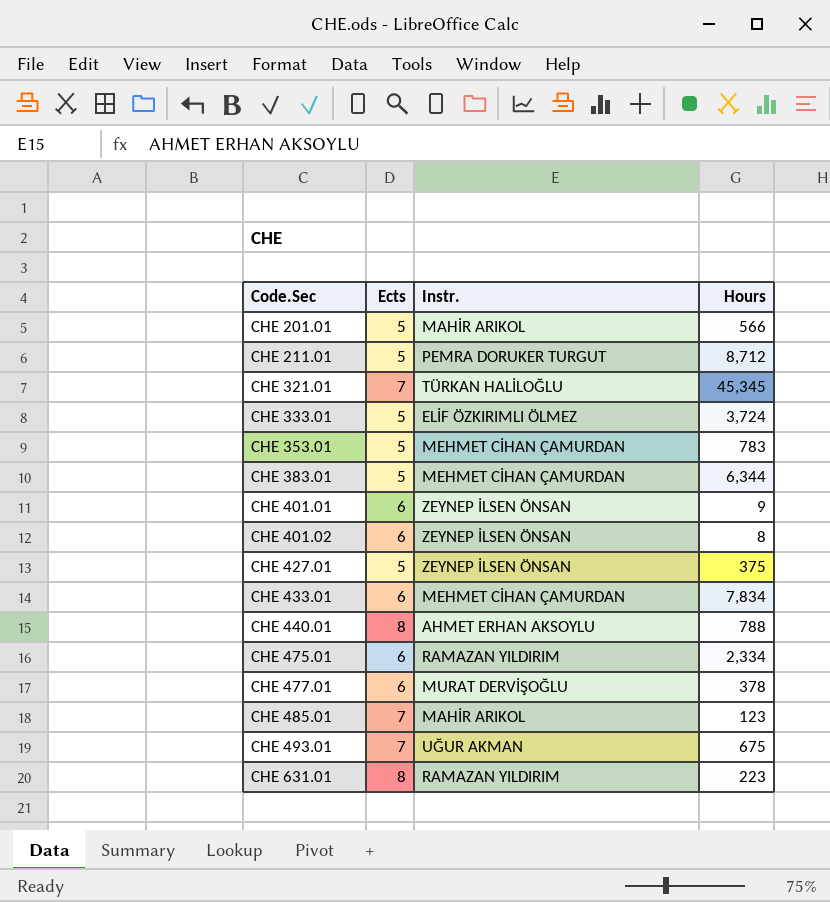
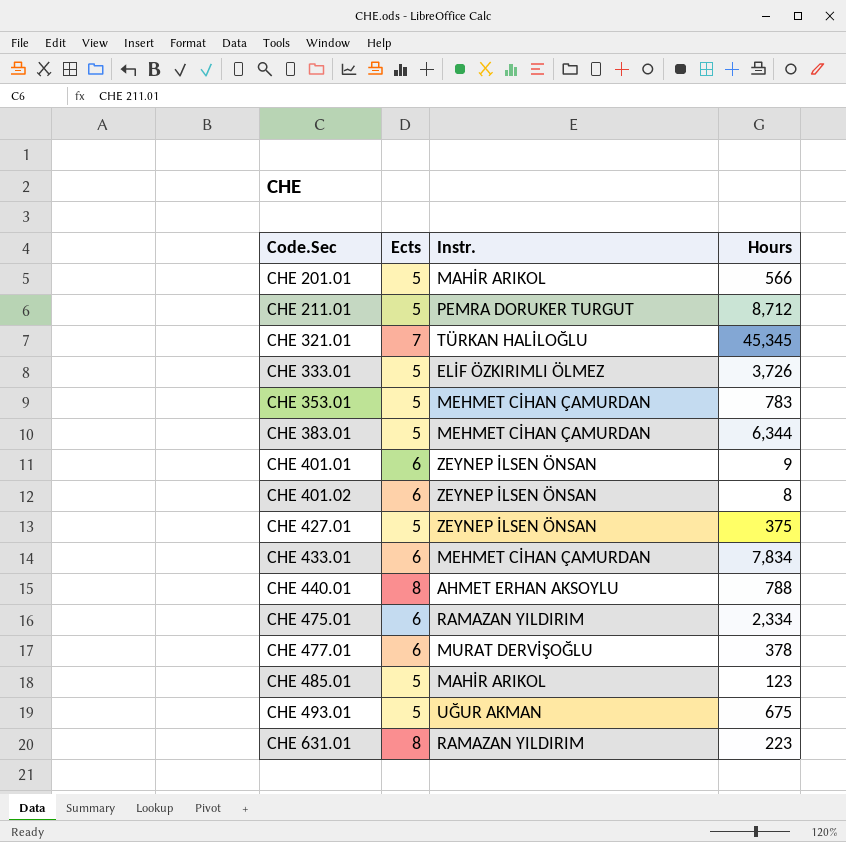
CHE 333.01 | Hours: 3,724 -> 3,726
CHE 485.01 | Ects: 7 -> 5
CHE 493.01 | Ects: 7 -> 5

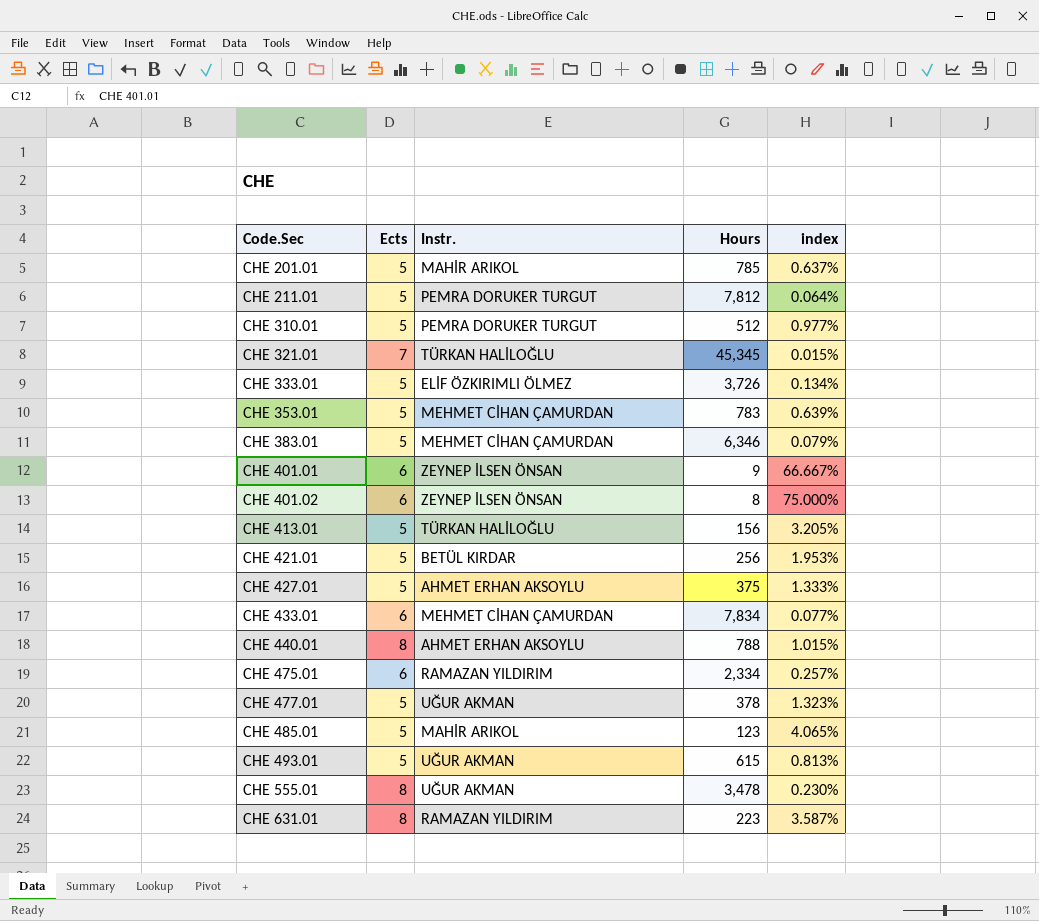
column index | formula: none -> [Ects] / [Hours]
CHE 201.01 | Hours: 566 -> 785
CHE 211.01 | Hours: 8,712 -> 7,812
row CHE 310.01: none -> 5 | PEMRA DORUKER TURGUT | 512 | 0.977%
CHE 383.01 | Hours: 6,344 -> 6,346
row CHE 413.01: none -> 5 | TÜRKAN HALİLOĞLU | 156 | 3.205%
row CHE 421.01: none -> 5 | BETÜL KIRDAR | 256 | 1.953%
CHE 427.01 | Instr.: ZEYNEP İLSEN ÖNSAN -> AHMET ERHAN AKSOYLU
CHE 477.01 | Ects: 6 -> 5
CHE 477.01 | Instr.: MURAT DERVİŞOĞLU -> UĞUR AKMAN
CHE 493.01 | Hours: 675 -> 615
row CHE 555.01: none -> 8 | UĞUR AKMAN | 3,478 | 0.230%

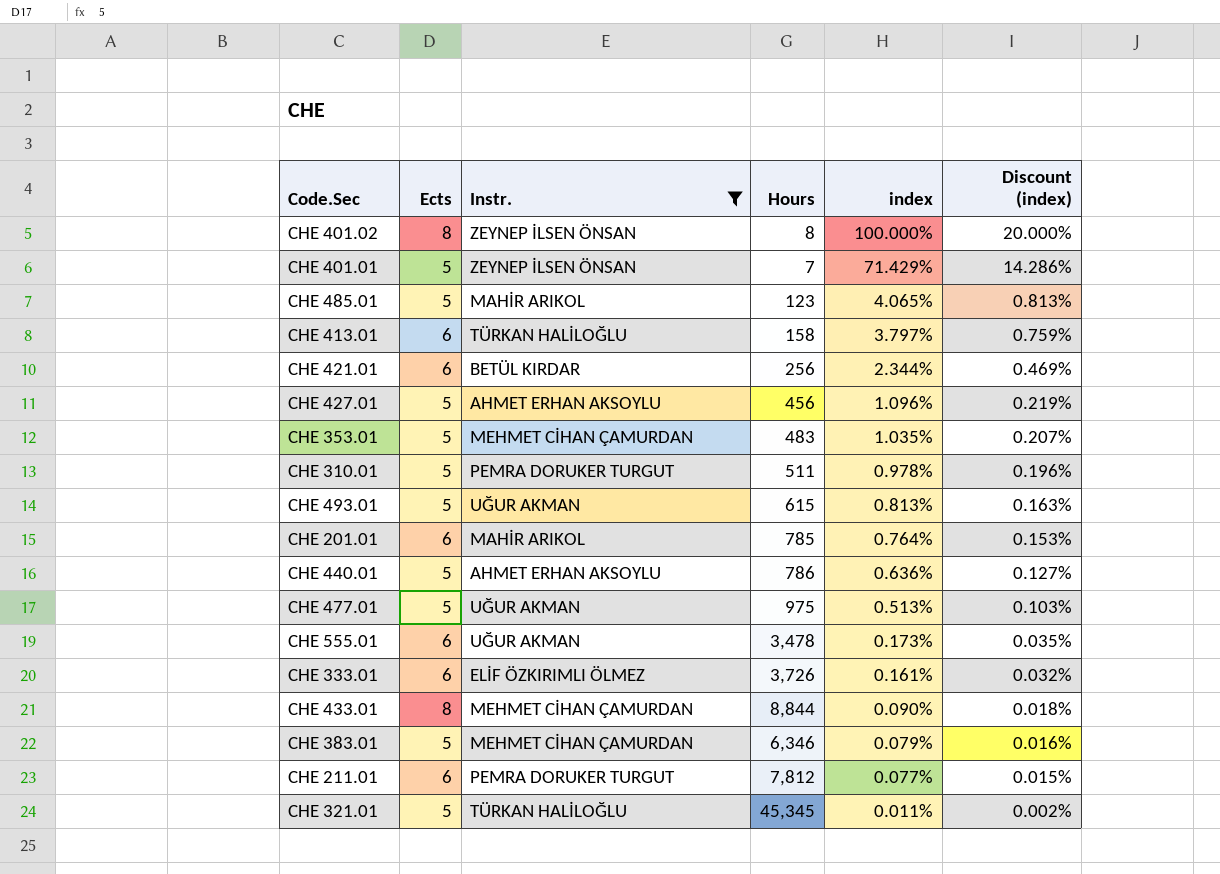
filter: none -> Instr. != RAMAZAN YILDIRIM
row order: Code.Sec ascending -> index descending
column Discount (index) | formula: none -> [index] * 0.2
CHE 401.02 | Ects: 6 -> 8
CHE 401.02 | index: 75.000% -> 100.000%
CHE 401.01 | Ects: 6 -> 5
CHE 401.01 | Hours: 9 -> 7
CHE 401.01 | index: 66.667% -> 71.429%
CHE 413.01 | Ects: 5 -> 6
CHE 413.01 | Hours: 156 -> 158
CHE 413.01 | index: 3.205% -> 3.797%
CHE 421.01 | Ects: 5 -> 6
CHE 421.01 | index: 1.953% -> 2.344%
CHE 427.01 | Hours: 375 -> 456
CHE 427.01 | index: 1.333% -> 1.096%
CHE 353.01 | Hours: 783 -> 483
CHE 353.01 | index: 0.639% -> 1.035%
CHE 310.01 | Hours: 512 -> 511
CHE 310.01 | index: 0.977% -> 0.978%
CHE 201.01 | Ects: 5 -> 6
CHE 201.01 | index: 0.637% -> 0.764%
CHE 440.01 | Ects: 8 -> 5
CHE 440.01 | Hours: 788 -> 786
CHE 440.01 | index: 1.015% -> 0.636%
CHE 477.01 | Hours: 378 -> 975
CHE 477.01 | index: 1.323% -> 0.513%
CHE 555.01 | Ects: 8 -> 6
CHE 555.01 | index: 0.230% -> 0.173%
CHE 333.01 | Ects: 5 -> 6
CHE 333.01 | index: 0.134% -> 0.161%
CHE 433.01 | Ects: 6 -> 8
CHE 433.01 | Hours: 7,834 -> 8,844
CHE 433.01 | index: 0.077% -> 0.090%
CHE 211.01 | Ects: 5 -> 6
CHE 211.01 | index: 0.064% -> 0.077%
CHE 321.01 | Ects: 7 -> 5
CHE 321.01 | index: 0.015% -> 0.011%

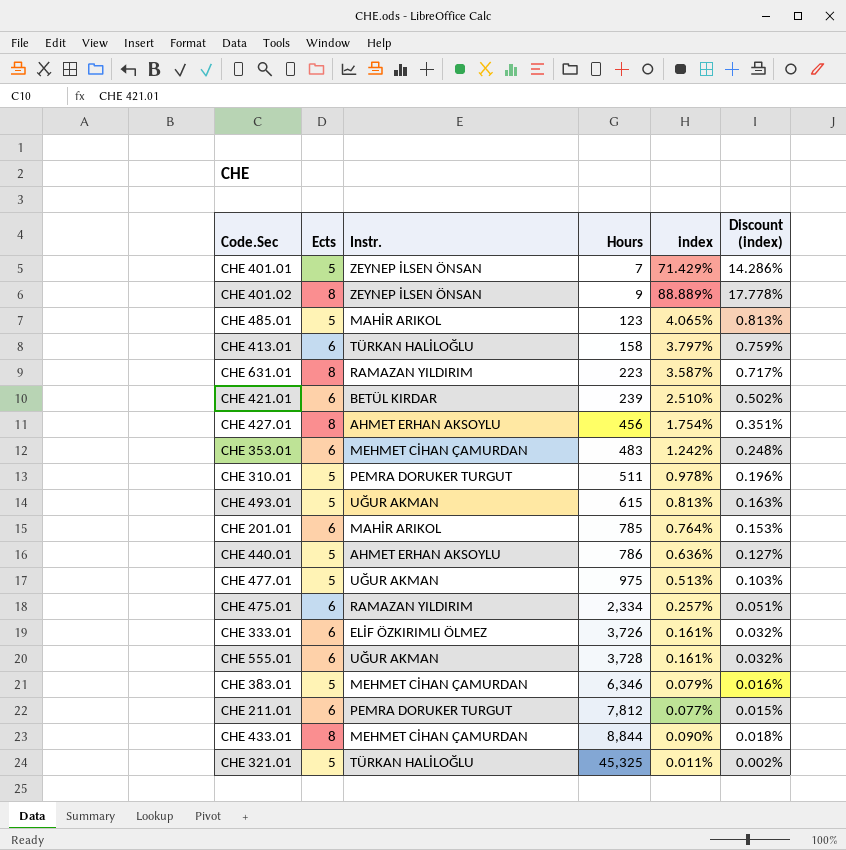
filter: Instr. != RAMAZAN YILDIRIM -> none
row order: index descending -> Hours ascending
CHE 401.02 | Hours: 8 -> 9
CHE 401.02 | index: 100.000% -> 88.889%
CHE 401.02 | Discount (index): 20.000% -> 17.778%
CHE 421.01 | Hours: 256 -> 239
CHE 421.01 | index: 2.344% -> 2.510%
CHE 421.01 | Discount (index): 0.469% -> 0.502%
CHE 427.01 | Ects: 5 -> 8
CHE 427.01 | index: 1.096% -> 1.754%
CHE 427.01 | Discount (index): 0.219% -> 0.351%
CHE 353.01 | Ects: 5 -> 6
CHE 353.01 | index: 1.035% -> 1.242%
CHE 353.01 | Discount (index): 0.207% -> 0.248%
CHE 555.01 | Hours: 3,478 -> 3,728
CHE 555.01 | index: 0.173% -> 0.161%
CHE 555.01 | Discount (index): 0.035% -> 0.032%
CHE 321.01 | Hours: 45,345 -> 45,325

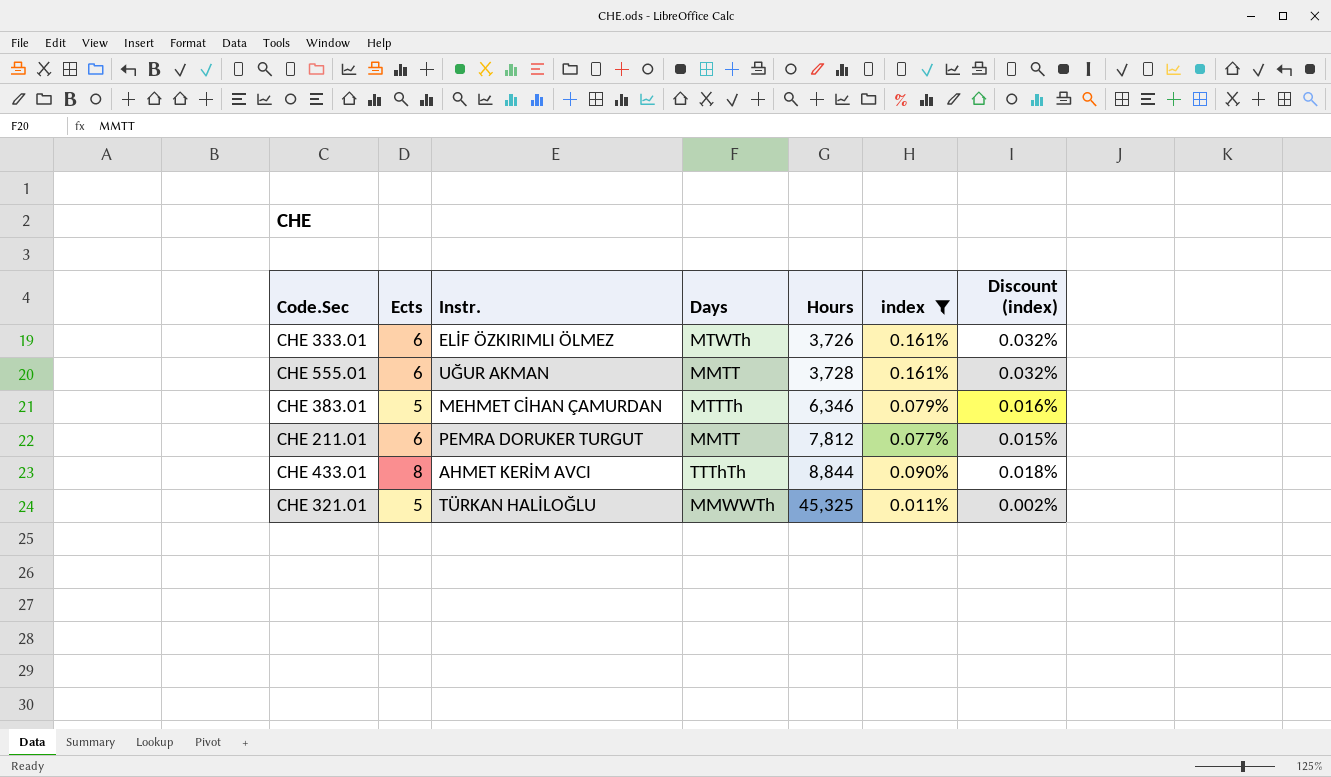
filter: none -> index <= 0.161%
column Days | position: none -> 4
CHE 433.01 | Instr.: MEHMET CİHAN ÇAMURDAN -> AHMET KERİM AVCI

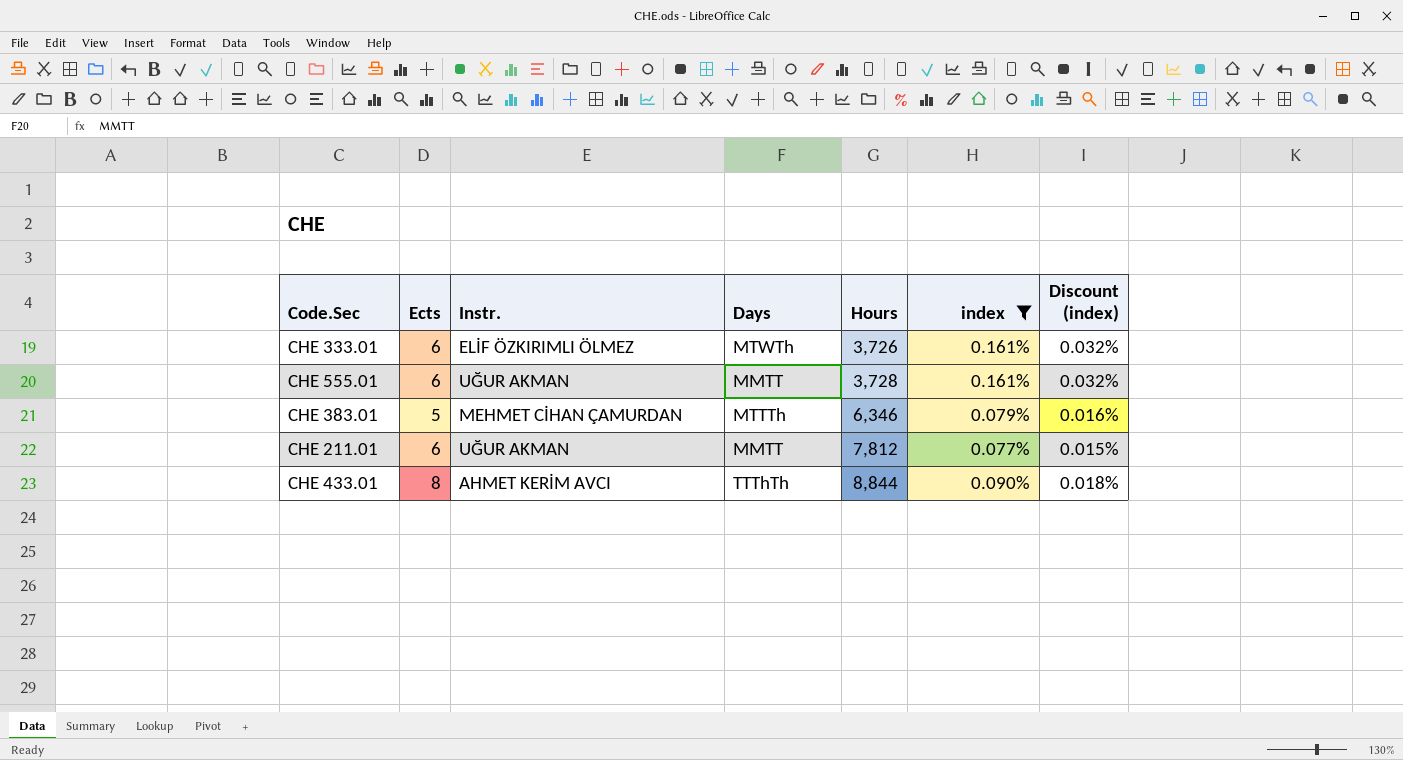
row CHE 321.01: 5 | TÜRKAN HALİLOĞLU | MMWWTh | 45,325 | 0.011% | 0.002% -> none
CHE 211.01 | Instr.: PEMRA DORUKER TURGUT -> UĞUR AKMAN

